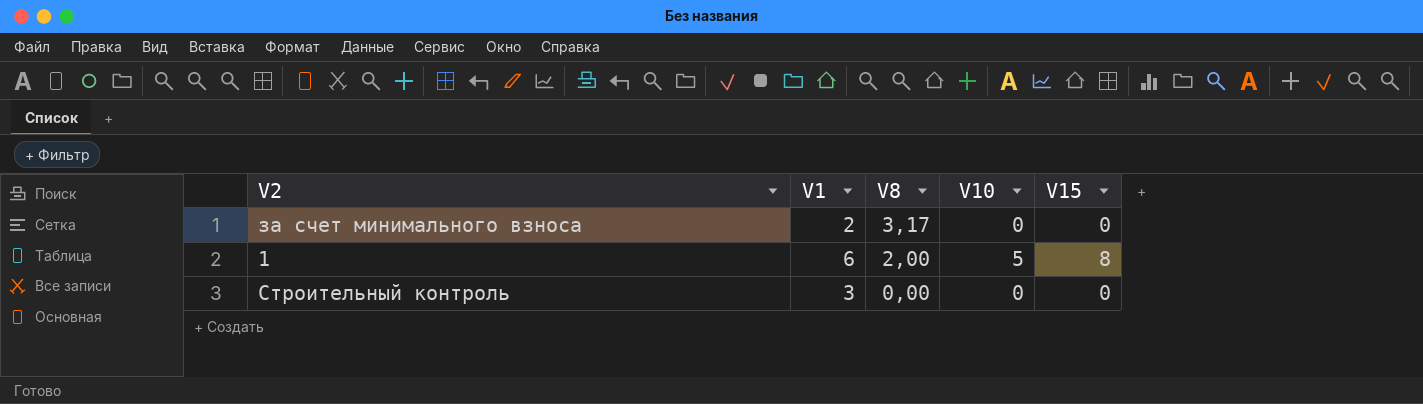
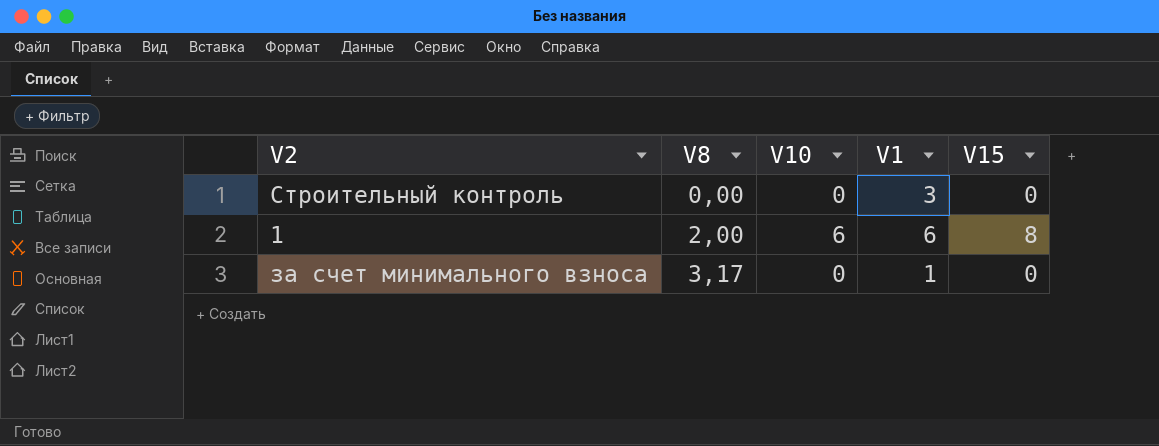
row order: V8 descending -> V8 ascending
column V1 | position: 2 -> 4
1 | V10: 5 -> 6
за счет минимального взноса | V1: 2 -> 1

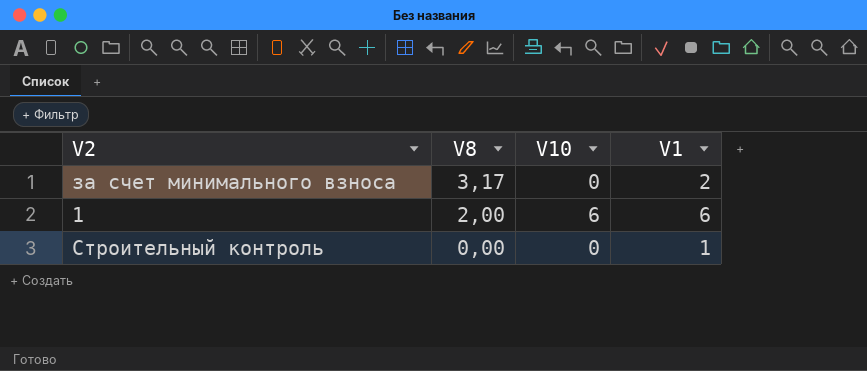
row order: V8 ascending -> V8 descending
column V15 | position: 5 -> none
за счет минимального взноса | V1: 1 -> 2
Строительный контроль | V1: 3 -> 1

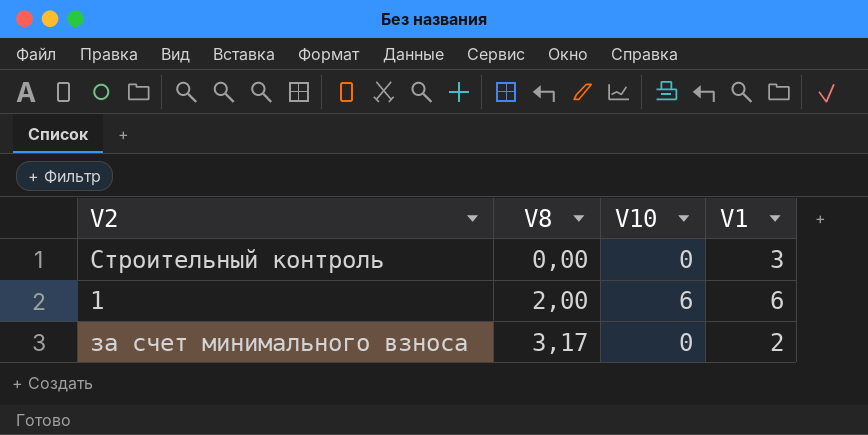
row order: V8 descending -> V8 ascending
Строительный контроль | V1: 1 -> 3

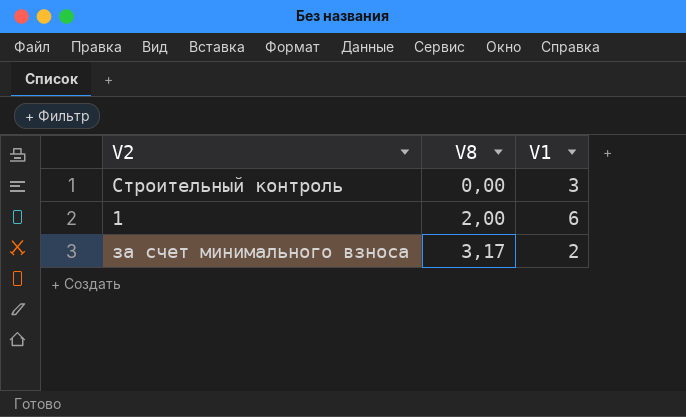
column V10 | position: 3 -> none

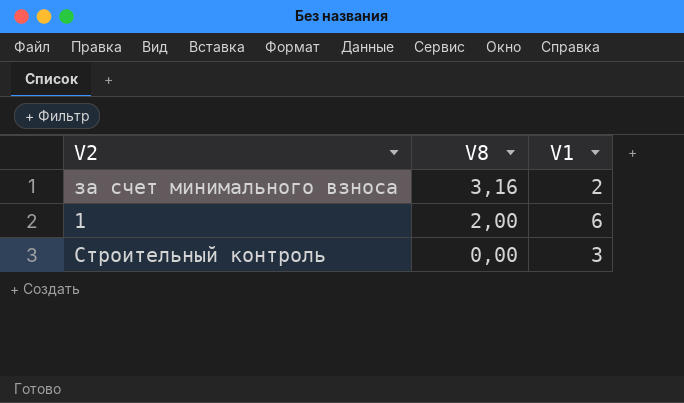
row order: V8 ascending -> V8 descending
за счет минимального взноса | V8: 3,17 -> 3,16

